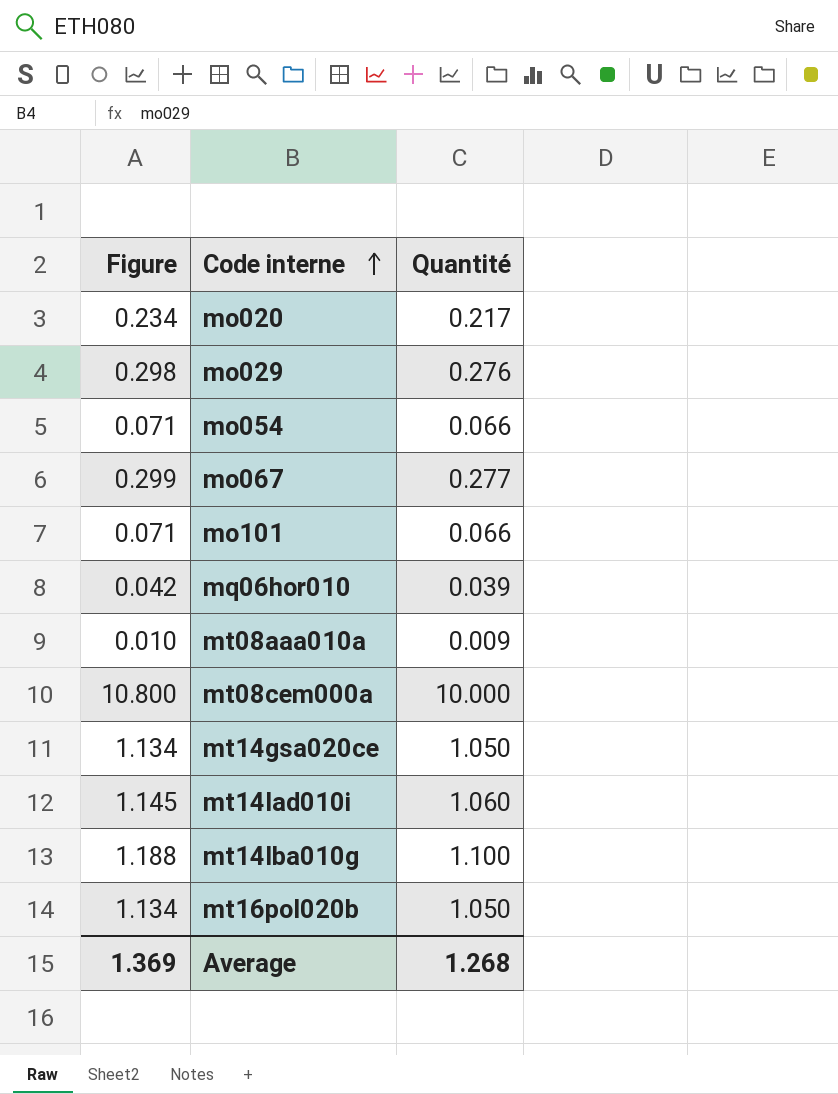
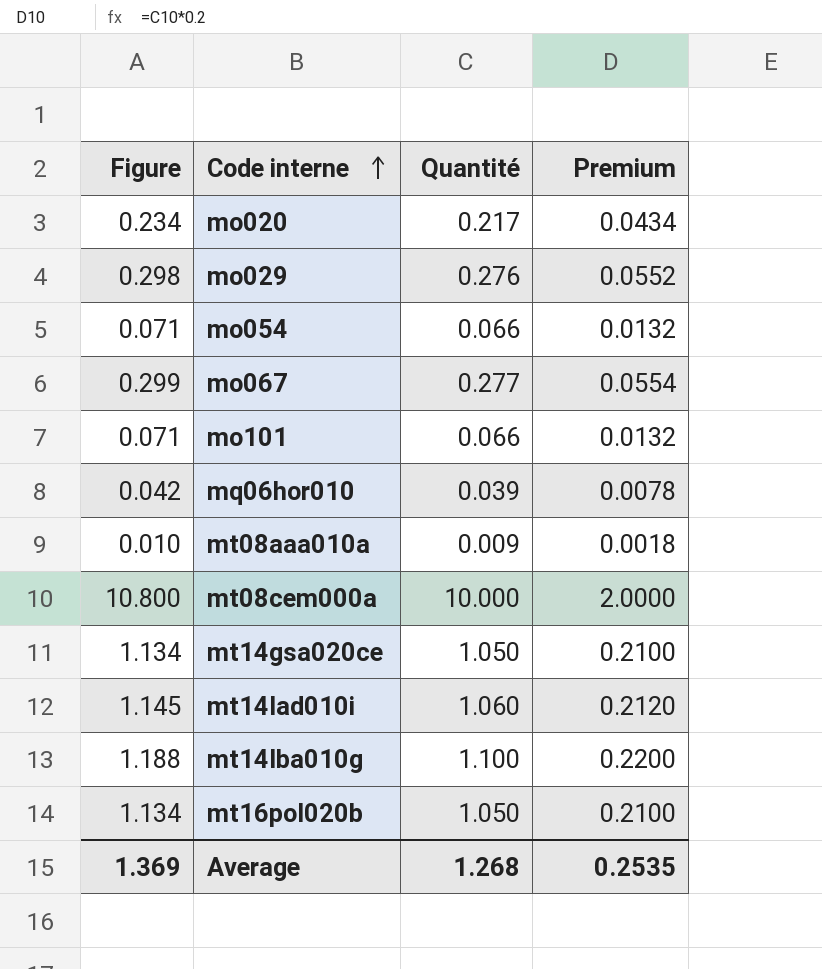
column Premium | formula: none -> [Quantité] * 0.2

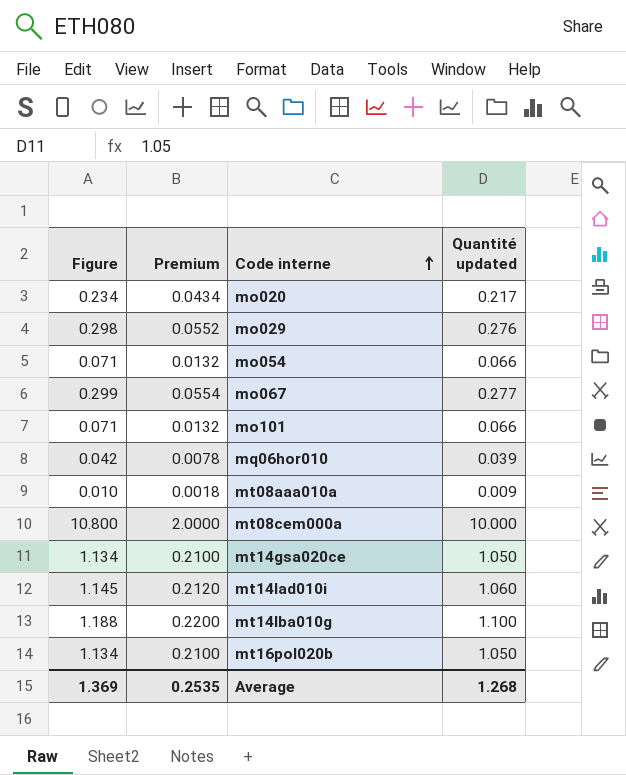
column Premium | position: 4 -> 2
column name: Quantité -> Quantité updated

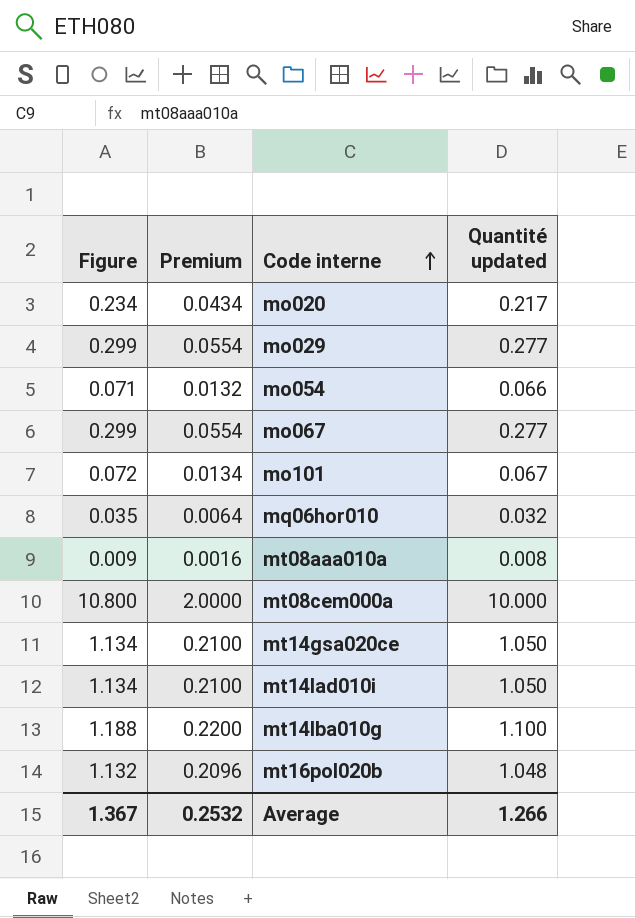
mo029 | Figure: 0.298 -> 0.299
mo029 | Premium: 0.0552 -> 0.0554
mo029 | Quantité updated: 0.276 -> 0.277
mo101 | Figure: 0.071 -> 0.072
mo101 | Premium: 0.0132 -> 0.0134
mo101 | Quantité updated: 0.066 -> 0.067
mq06hor010 | Figure: 0.042 -> 0.035
mq06hor010 | Premium: 0.0078 -> 0.0064
mq06hor010 | Quantité updated: 0.039 -> 0.032
mt08aaa010a | Figure: 0.010 -> 0.009
mt08aaa010a | Premium: 0.0018 -> 0.0016
mt08aaa010a | Quantité updated: 0.009 -> 0.008
mt14lad010i | Figure: 1.145 -> 1.134
mt14lad010i | Premium: 0.2120 -> 0.2100
mt14lad010i | Quantité updated: 1.060 -> 1.050
mt16pol020b | Figure: 1.134 -> 1.132
mt16pol020b | Premium: 0.2100 -> 0.2096
mt16pol020b | Quantité updated: 1.050 -> 1.048
Average | Figure: 1.369 -> 1.367
Average | Premium: 0.2535 -> 0.2532
Average | Quantité updated: 1.268 -> 1.266

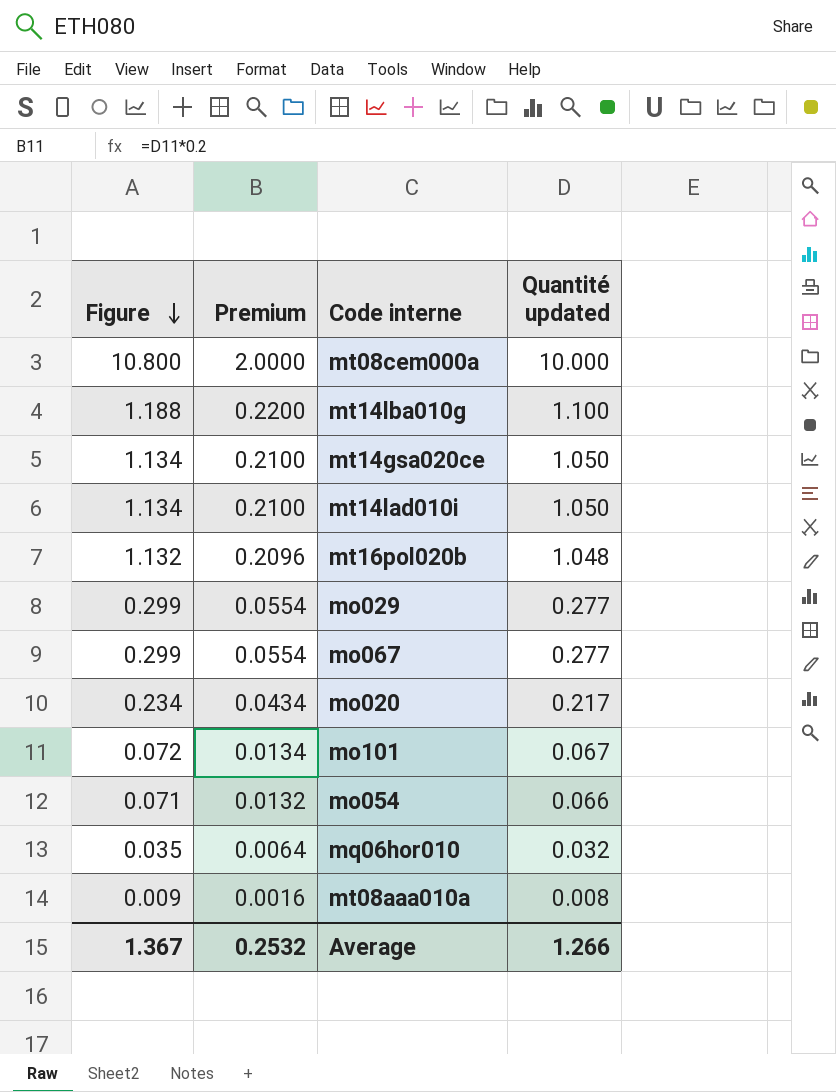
row order: Code interne ascending -> Figure descending

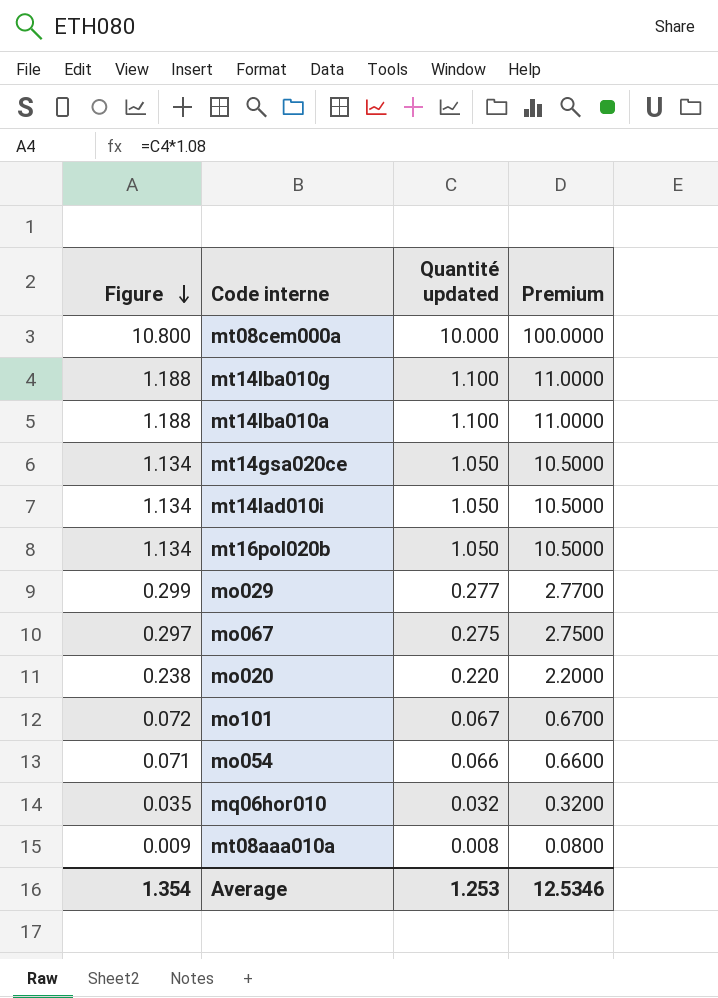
column Premium | formula: [Quantité updated] * 0.2 -> [Quantité updated] * 10
column Premium | position: 2 -> 4
row mt14lba010a: none -> 1.188 | 1.100 | 11.0000
mt16pol020b | Figure: 1.132 -> 1.134
mt16pol020b | Quantité updated: 1.048 -> 1.050
mo067 | Figure: 0.299 -> 0.297
mo067 | Quantité updated: 0.277 -> 0.275
mo020 | Figure: 0.234 -> 0.238
mo020 | Quantité updated: 0.217 -> 0.220
Average | Figure: 1.367 -> 1.354
Average | Quantité updated: 1.266 -> 1.253
Average | Premium: 0.2532 -> 12.5346

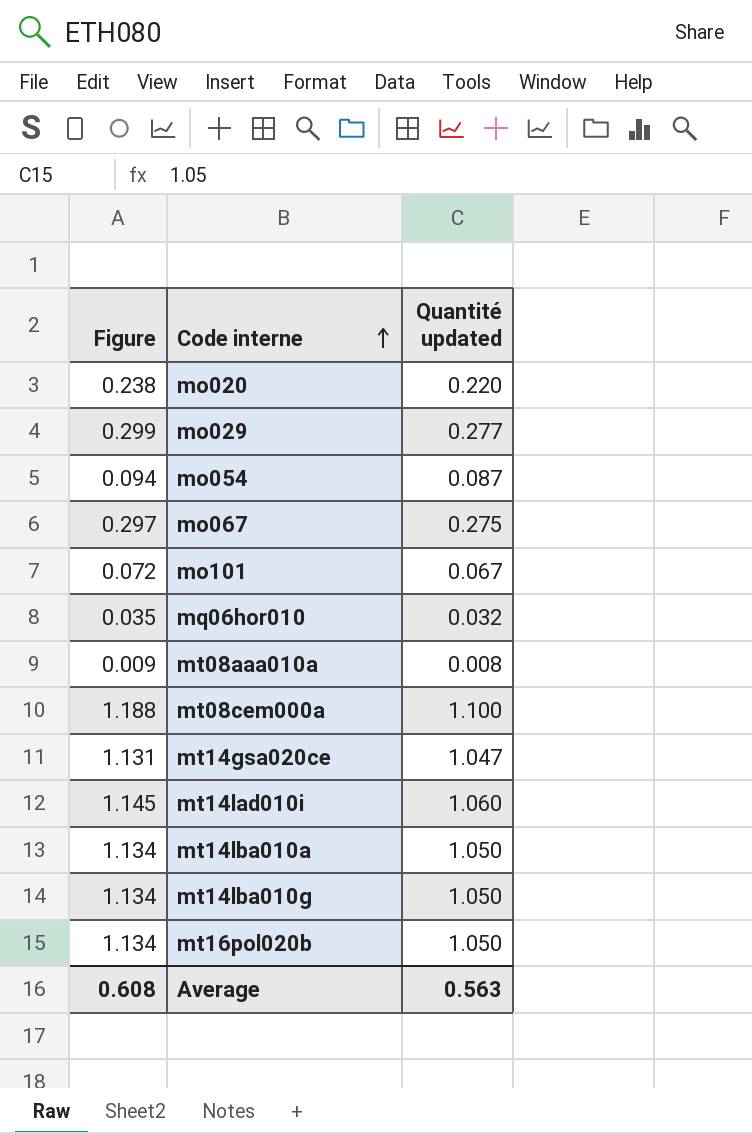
row order: Figure descending -> Code interne ascending
column Premium | formula: [Quantité updated] * 10 -> none
mo054 | Figure: 0.071 -> 0.094
mo054 | Quantité updated: 0.066 -> 0.087
mt08cem000a | Figure: 10.800 -> 1.188
mt08cem000a | Quantité updated: 10.000 -> 1.100
mt14gsa020ce | Figure: 1.134 -> 1.131
mt14gsa020ce | Quantité updated: 1.050 -> 1.047
mt14lad010i | Figure: 1.134 -> 1.145
mt14lad010i | Quantité updated: 1.050 -> 1.060
mt14lba010a | Figure: 1.188 -> 1.134
mt14lba010a | Quantité updated: 1.100 -> 1.050
mt14lba010g | Figure: 1.188 -> 1.134
mt14lba010g | Quantité updated: 1.100 -> 1.050
Average | Figure: 1.354 -> 0.608
Average | Quantité updated: 1.253 -> 0.563

